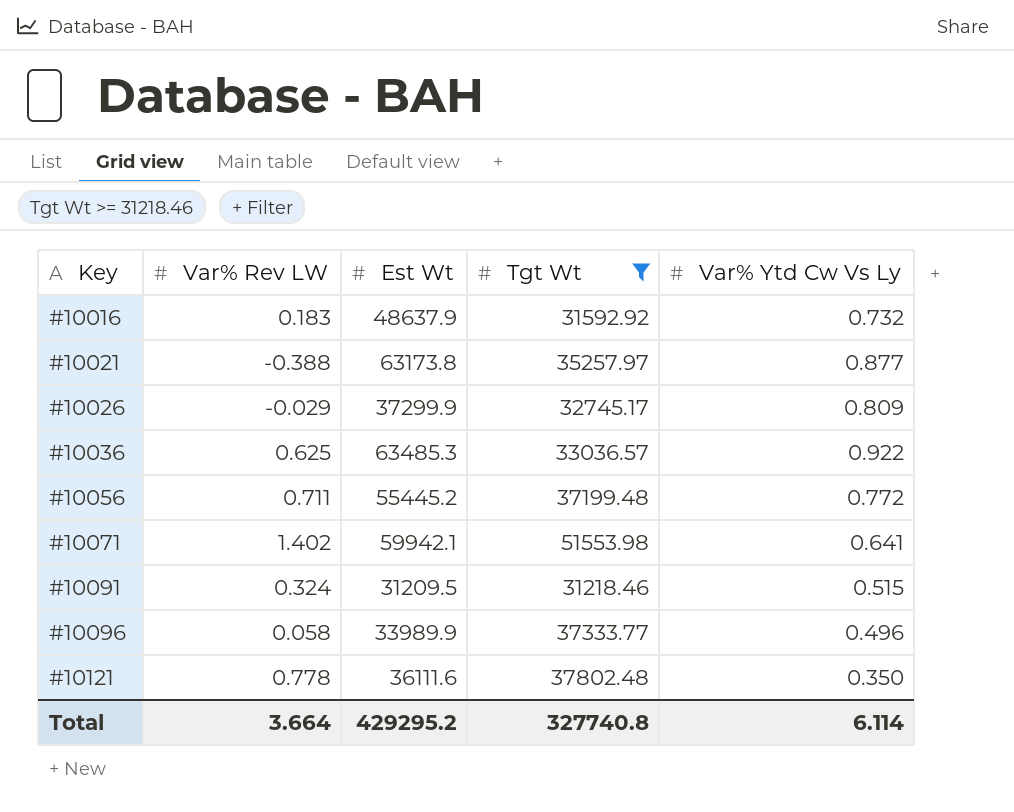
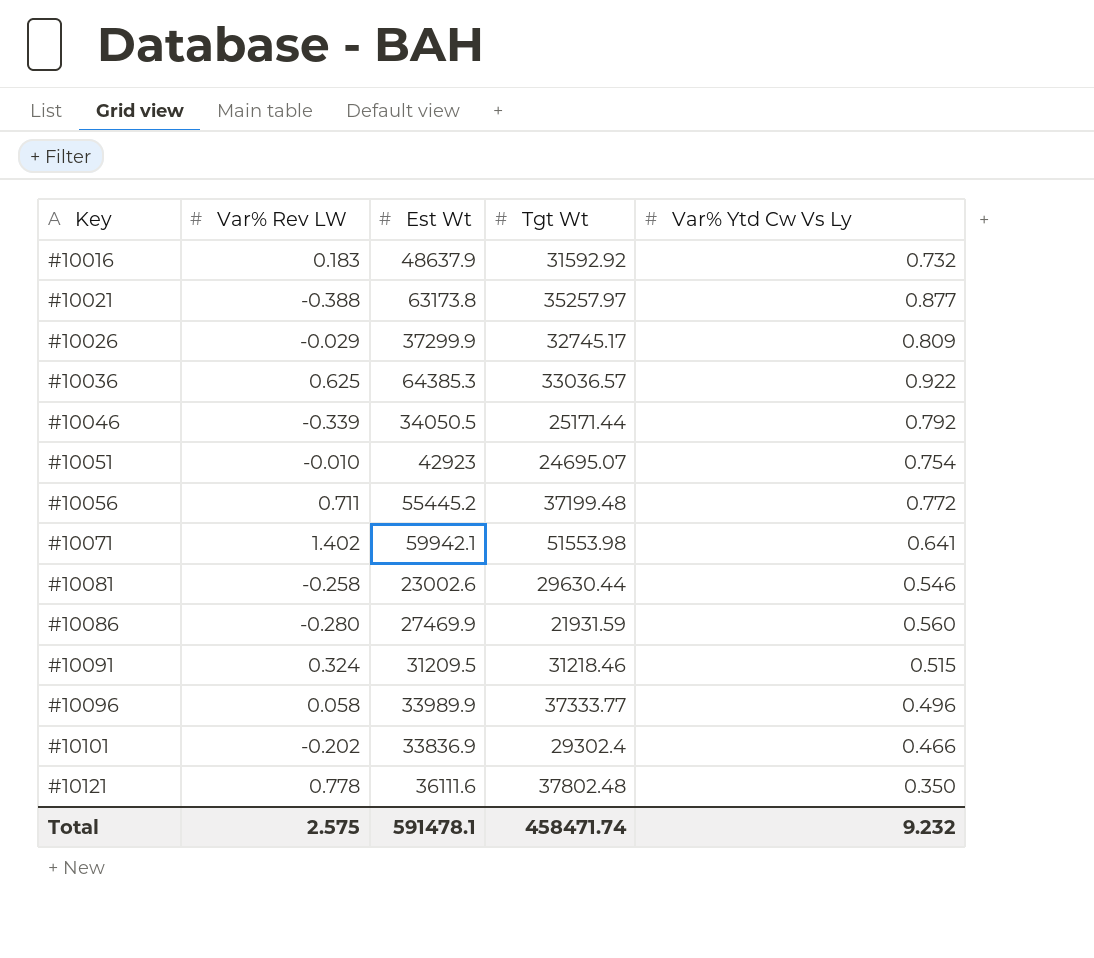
filter: Tgt Wt >= 31218.46 -> none
#10036 | Est Wt: 63485.3 -> 64385.3
Total | Var% Rev LW: 3.664 -> 2.575
Total | Est Wt: 429295.2 -> 591478.1
Total | Tgt Wt: 327740.8 -> 458471.74
Total | Var% Ytd Cw Vs Ly: 6.114 -> 9.232

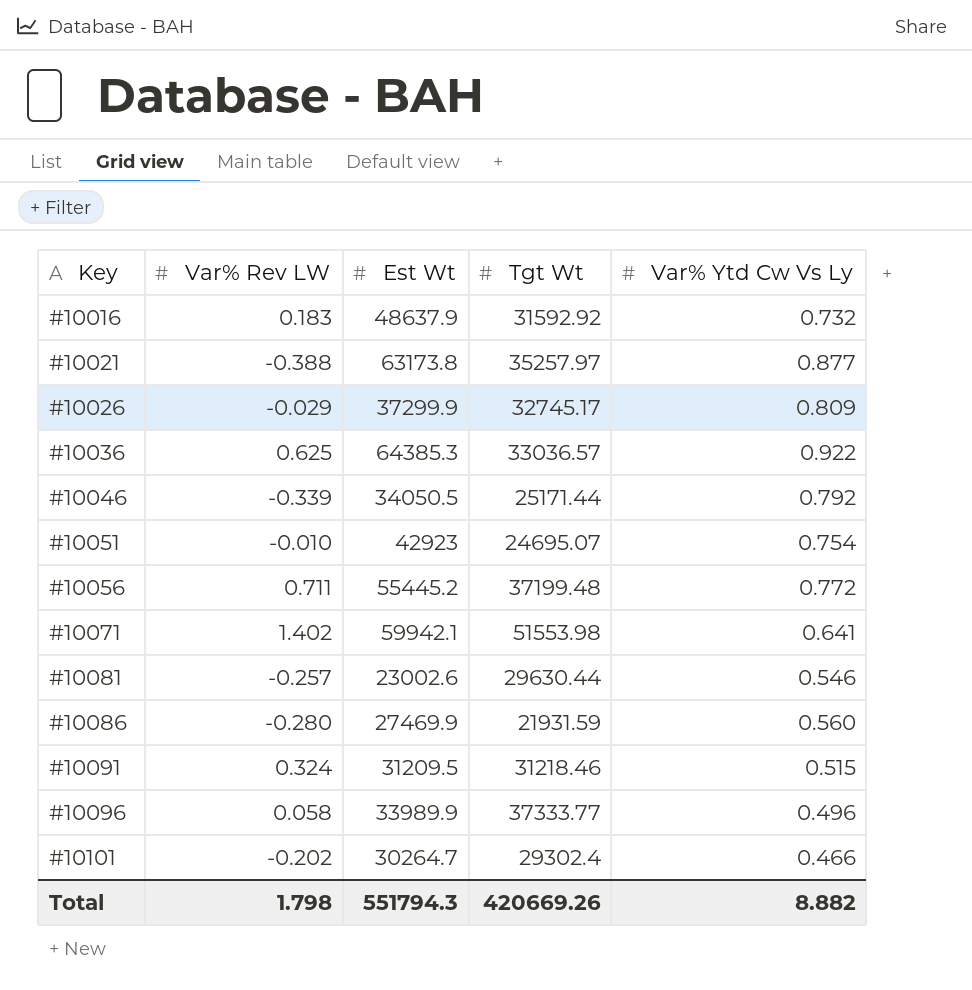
row #10121: 0.778 | 36111.6 | 37802.48 | 0.350 -> none
#10081 | Var% Rev LW: -0.258 -> -0.257
#10101 | Est Wt: 33836.9 -> 30264.7
Total | Var% Rev LW: 2.575 -> 1.798
Total | Est Wt: 591478.1 -> 551794.3
Total | Tgt Wt: 458471.74 -> 420669.26
Total | Var% Ytd Cw Vs Ly: 9.232 -> 8.882

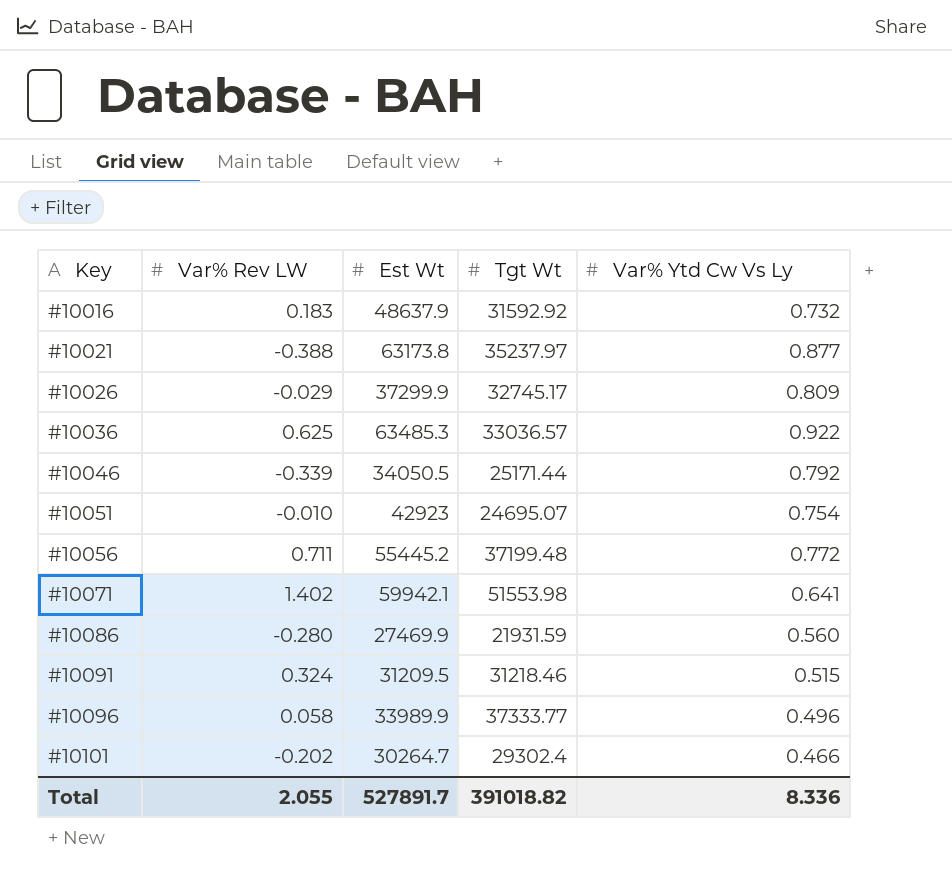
row #10081: -0.257 | 23002.6 | 29630.44 | 0.546 -> none
#10021 | Tgt Wt: 35257.97 -> 35237.97
#10036 | Est Wt: 64385.3 -> 63485.3
Total | Var% Rev LW: 1.798 -> 2.055
Total | Est Wt: 551794.3 -> 527891.7
Total | Tgt Wt: 420669.26 -> 391018.82
Total | Var% Ytd Cw Vs Ly: 8.882 -> 8.336

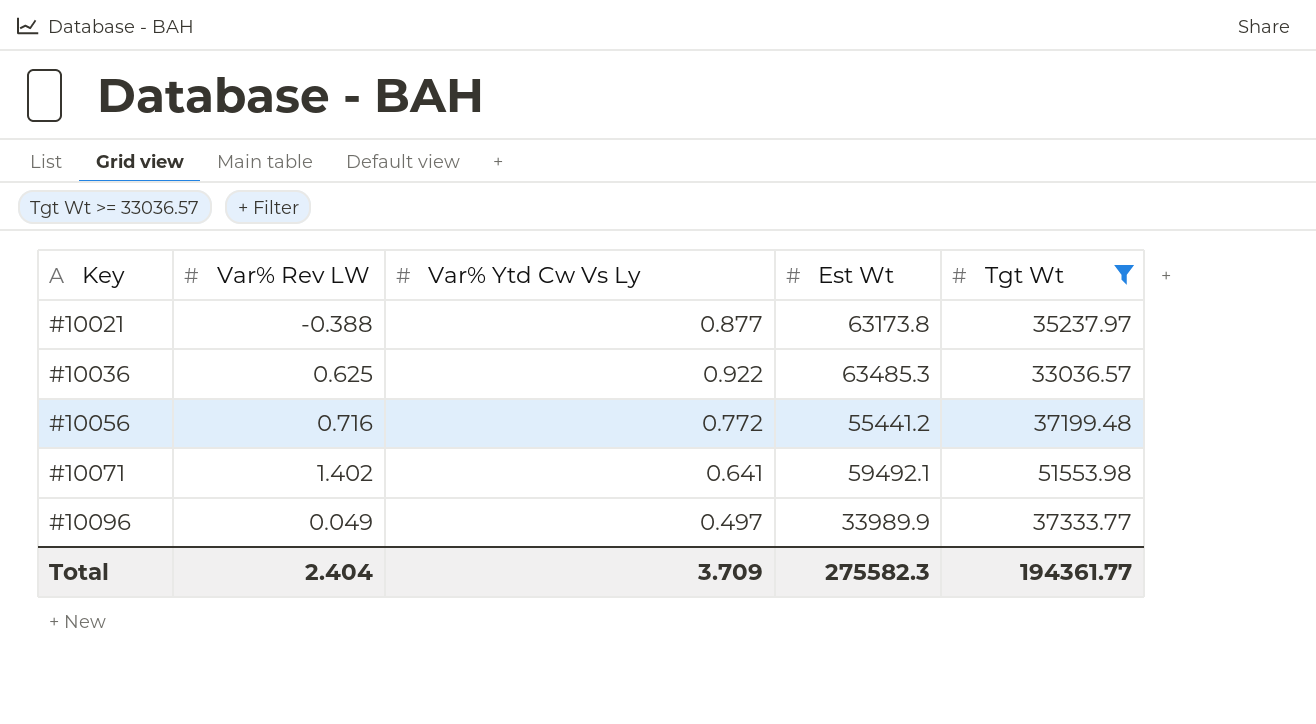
filter: none -> Tgt Wt >= 33036.57
column Var% Ytd Cw Vs Ly | position: 5 -> 3
#10056 | Var% Rev LW: 0.711 -> 0.716
#10056 | Est Wt: 55445.2 -> 55441.2
#10071 | Est Wt: 59942.1 -> 59492.1
#10096 | Var% Rev LW: 0.058 -> 0.049
#10096 | Var% Ytd Cw Vs Ly: 0.496 -> 0.497
Total | Var% Rev LW: 2.055 -> 2.404
Total | Var% Ytd Cw Vs Ly: 8.336 -> 3.709
Total | Est Wt: 527891.7 -> 275582.3
Total | Tgt Wt: 391018.82 -> 194361.77

